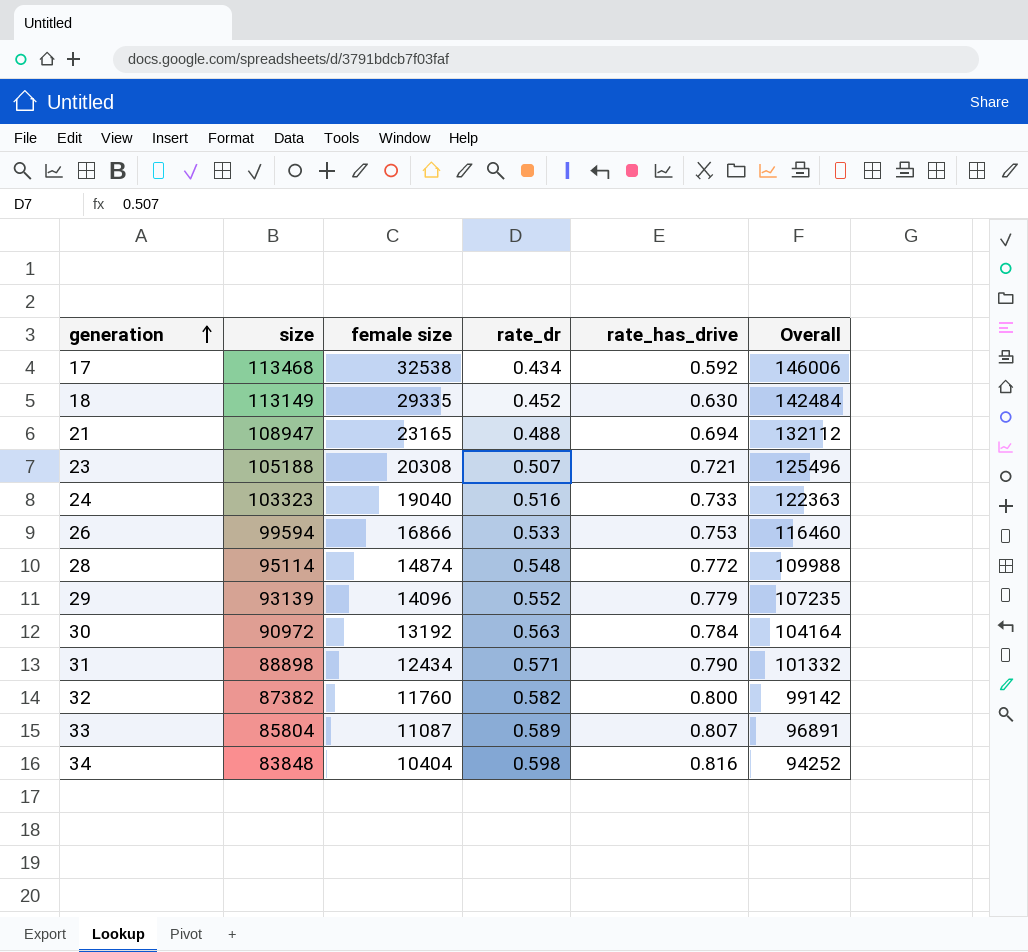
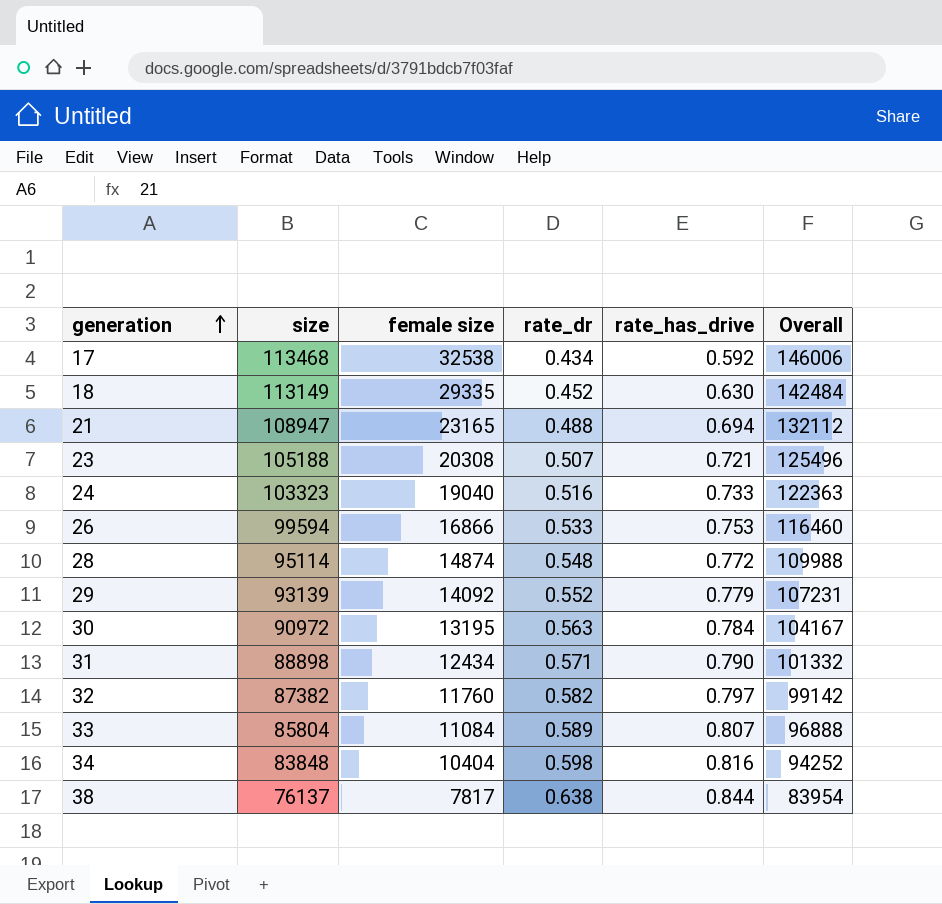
29 | female size: 14096 -> 14092
29 | Overall: 107235 -> 107231
30 | female size: 13192 -> 13195
30 | Overall: 104164 -> 104167
32 | rate_has_drive: 0.800 -> 0.797
33 | female size: 11087 -> 11084
33 | Overall: 96891 -> 96888
row 38: none -> 76137 | 7817 | 0.638 | 0.844 | 83954

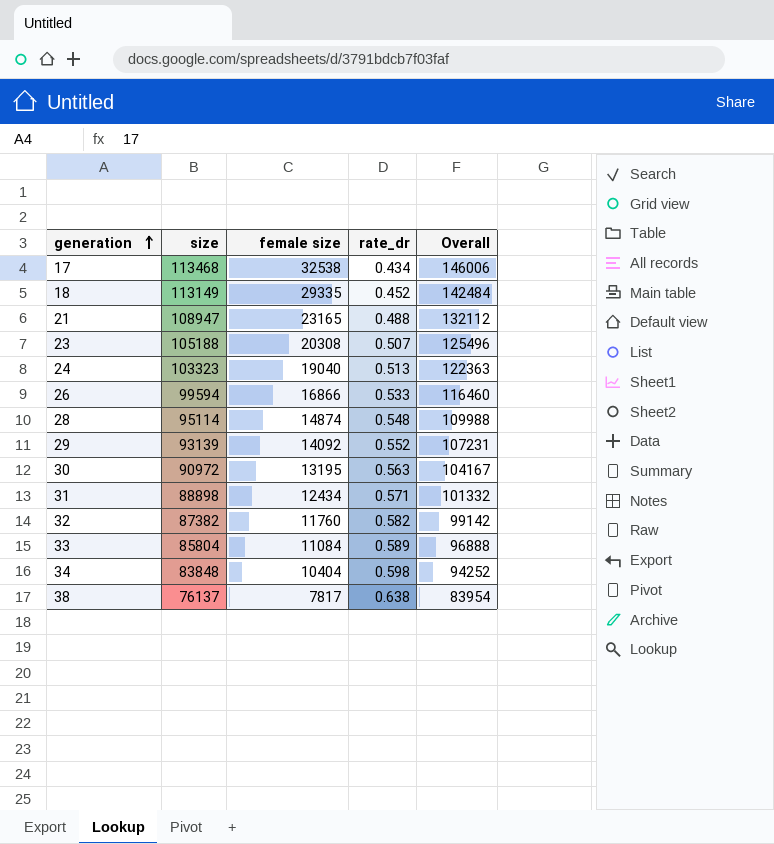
column rate_has_drive | position: 5 -> none
24 | rate_dr: 0.516 -> 0.513

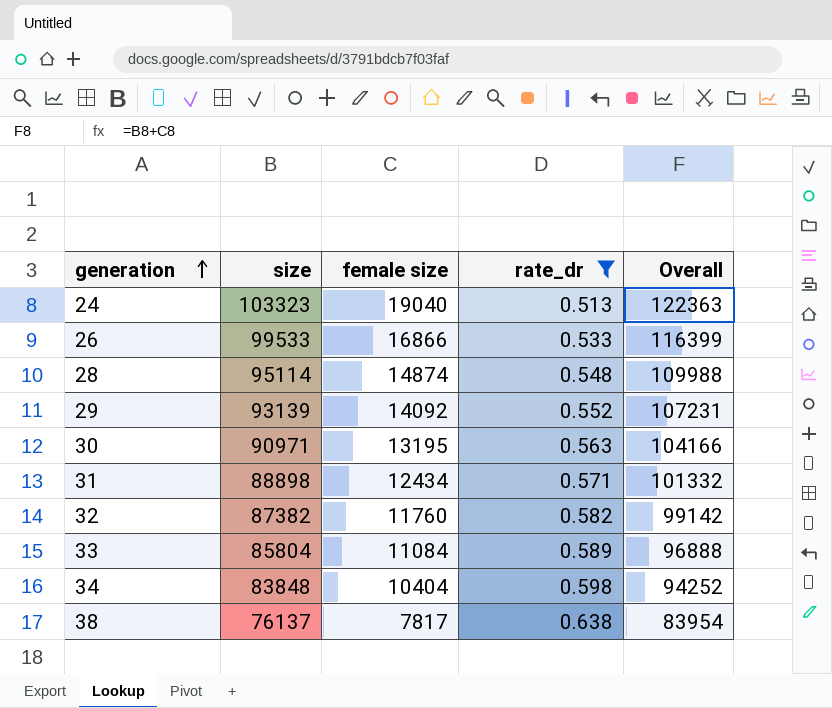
filter: none -> rate_dr >= 0.513
26 | size: 99594 -> 99533
26 | Overall: 116460 -> 116399
30 | size: 90972 -> 90971
30 | Overall: 104167 -> 104166

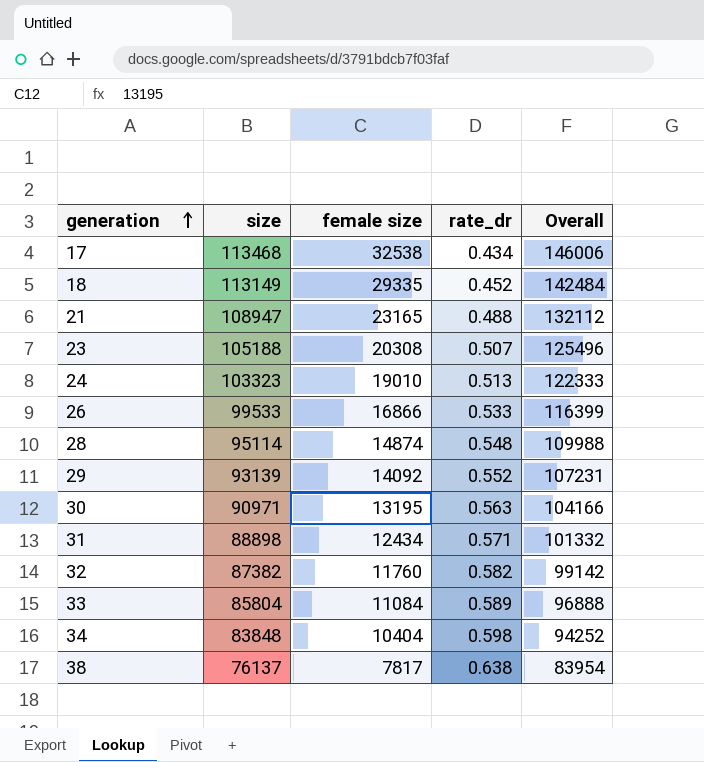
filter: rate_dr >= 0.513 -> none
24 | female size: 19040 -> 19010
24 | Overall: 122363 -> 122333

